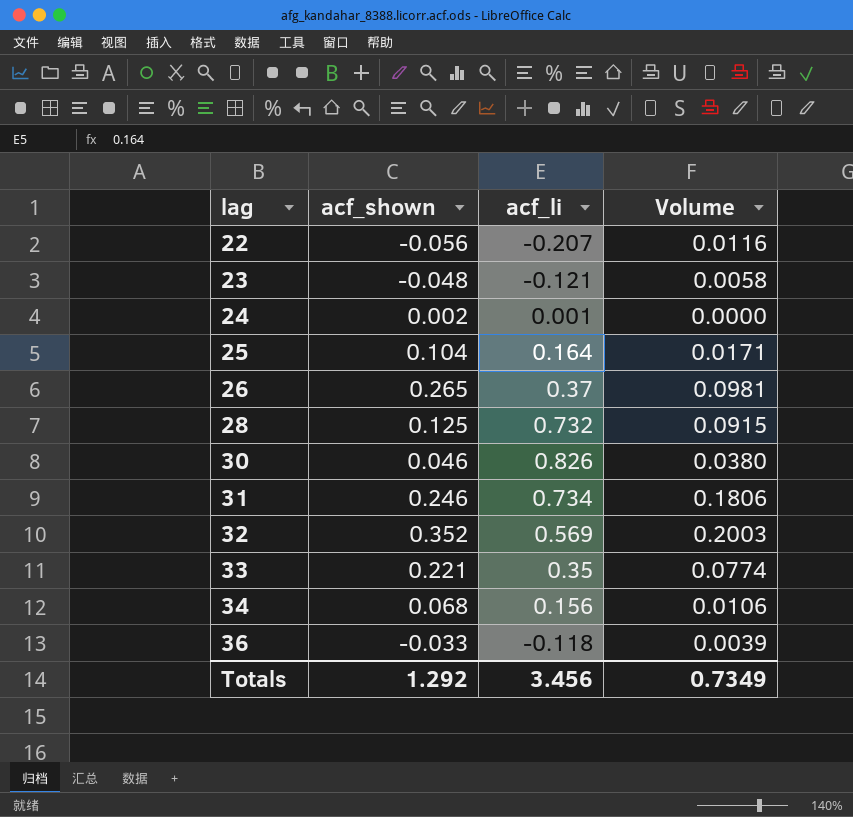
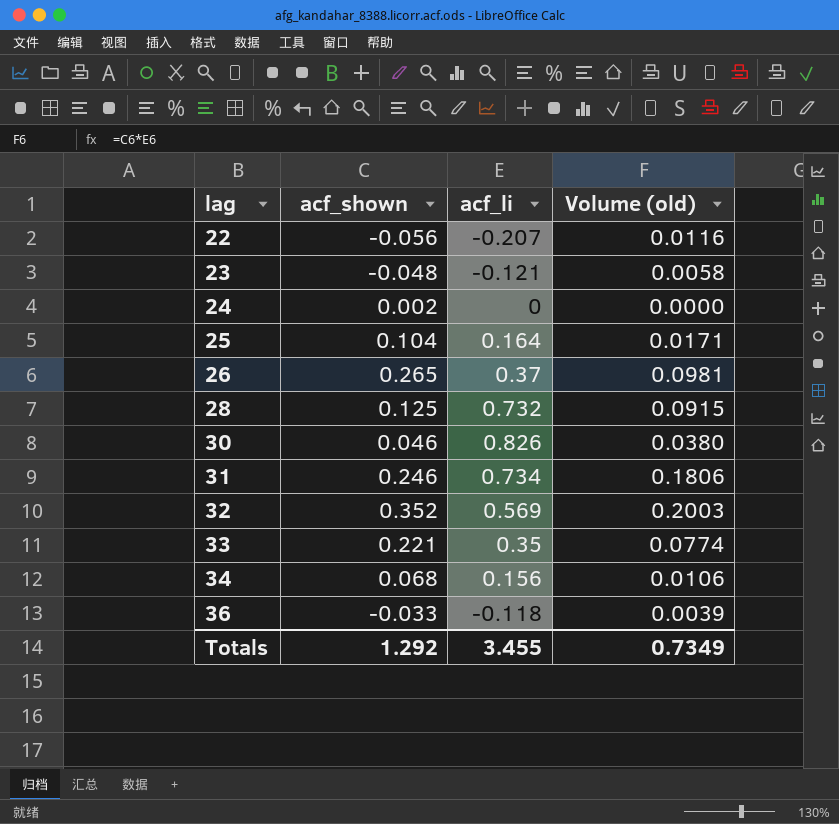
column name: Volume -> Volume (old)
24 | acf_li: 0.001 -> 0
Totals | acf_li: 3.456 -> 3.455

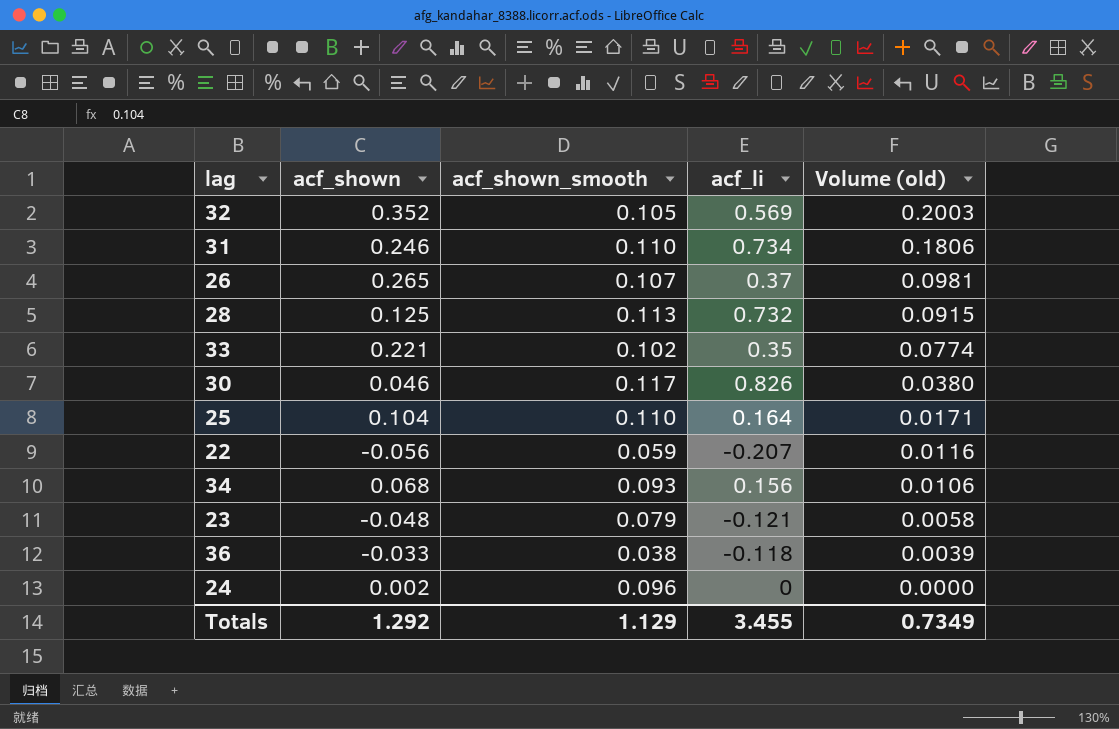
row order: lag ascending -> Volume (old) descending
column acf_shown_smooth | position: none -> 3

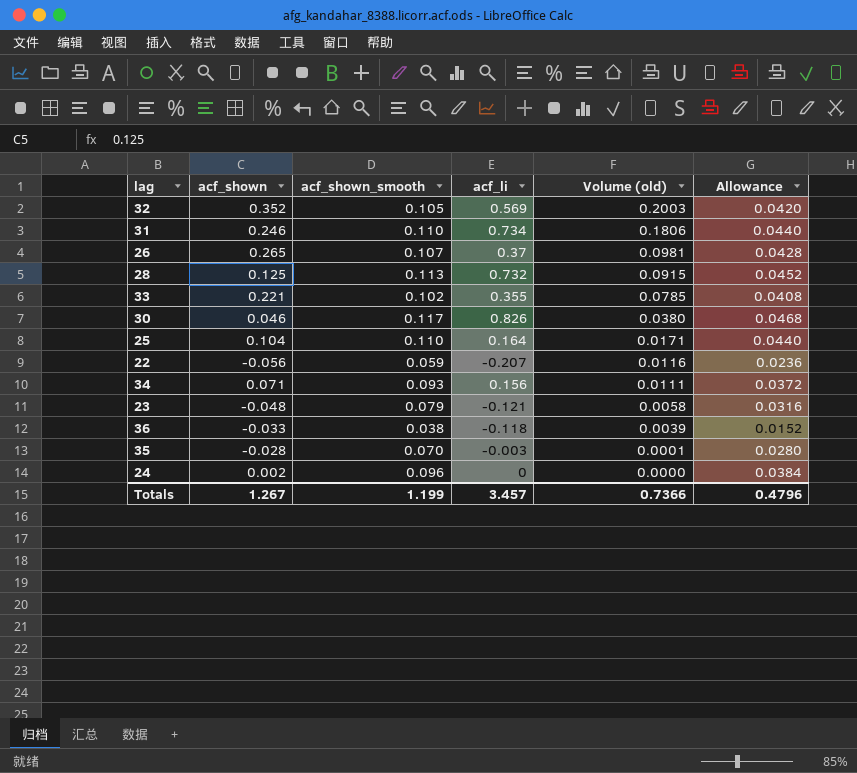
column Allowance | formula: none -> [acf_shown_smooth] * 0.4
33 | acf_li: 0.35 -> 0.355
33 | Volume (old): 0.0774 -> 0.0785
34 | acf_shown: 0.068 -> 0.071
34 | Volume (old): 0.0106 -> 0.0111
row 35: none -> -0.028 | 0.070 | -0.003 | 0.0001 | 0.0280
Totals | acf_shown: 1.292 -> 1.267
Totals | acf_shown_smooth: 1.129 -> 1.199
Totals | acf_li: 3.455 -> 3.457
Totals | Volume (old): 0.7349 -> 0.7366

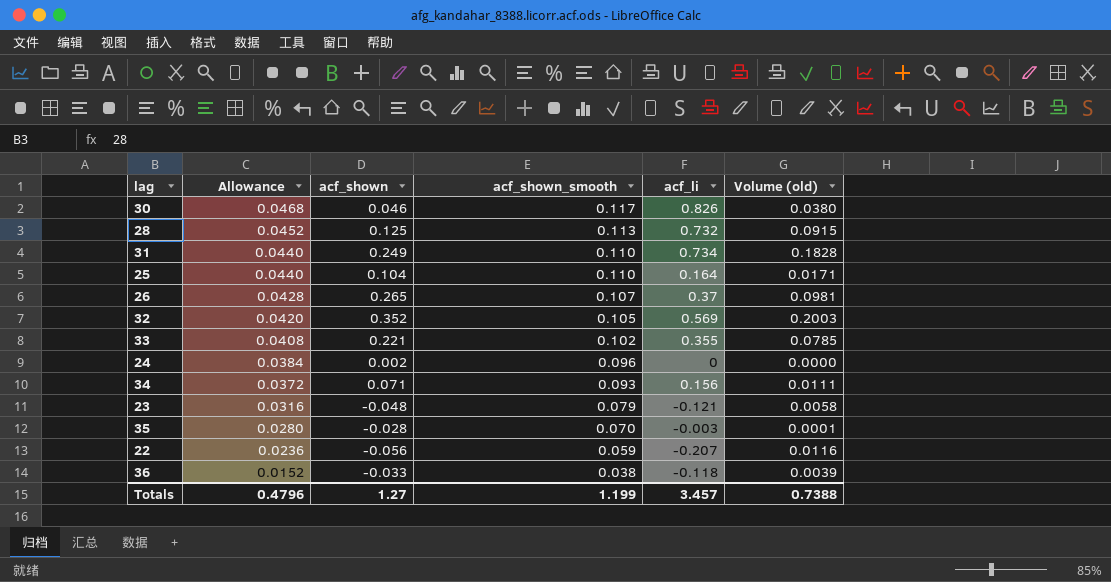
row order: Volume (old) descending -> Allowance descending
column Allowance | position: 6 -> 2
31 | acf_shown: 0.246 -> 0.249
31 | Volume (old): 0.1806 -> 0.1828
Totals | acf_shown: 1.267 -> 1.27
Totals | Volume (old): 0.7366 -> 0.7388

